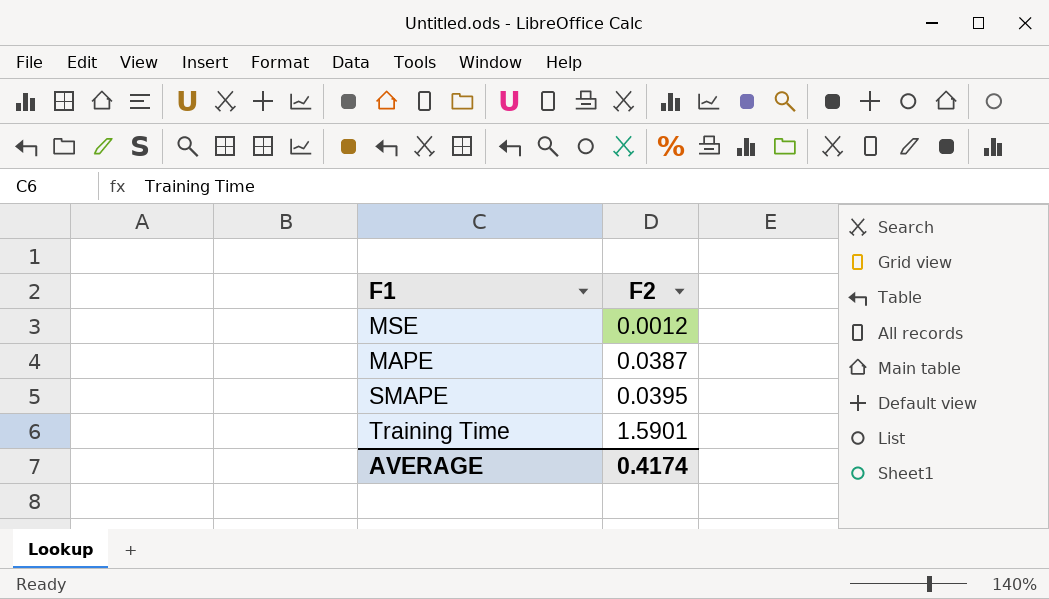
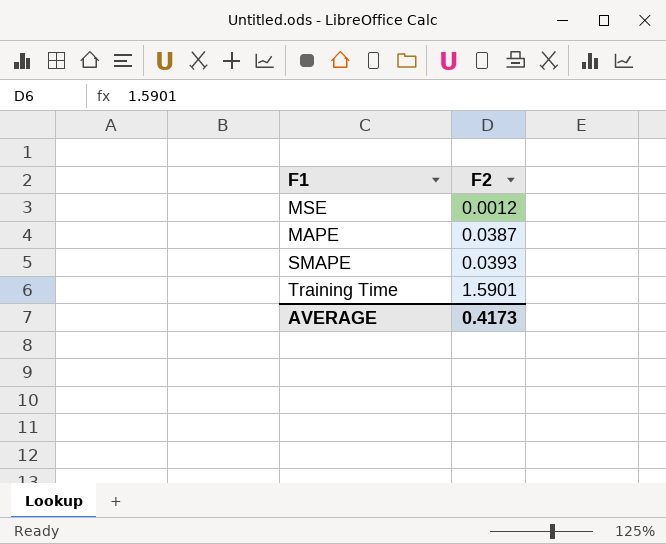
SMAPE | F2: 0.0395 -> 0.0393
AVERAGE | F2: 0.4174 -> 0.4173

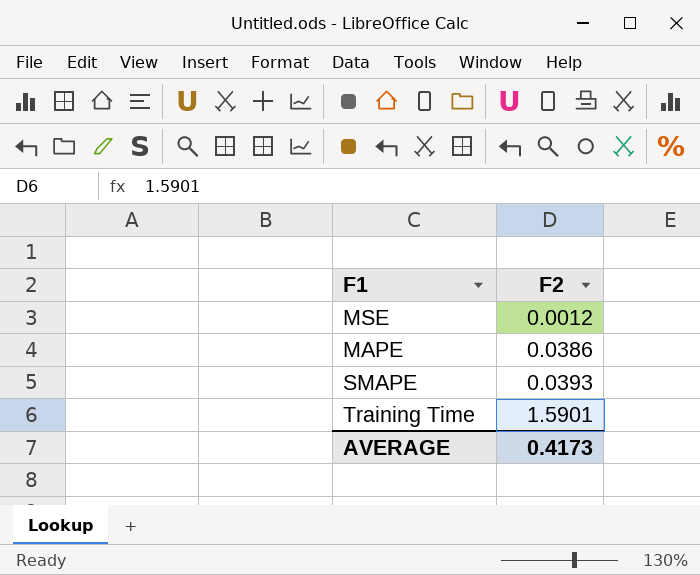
MAPE | F2: 0.0387 -> 0.0386

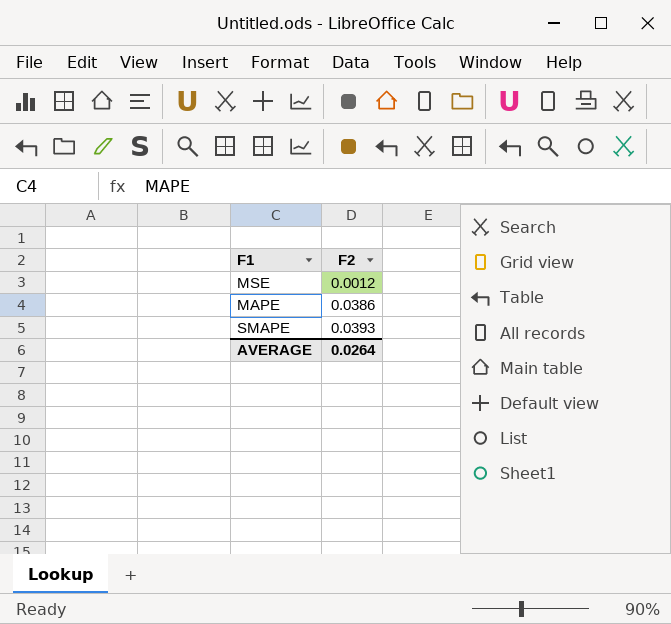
row Training Time: 1.5901 -> none
AVERAGE | F2: 0.4173 -> 0.0264

